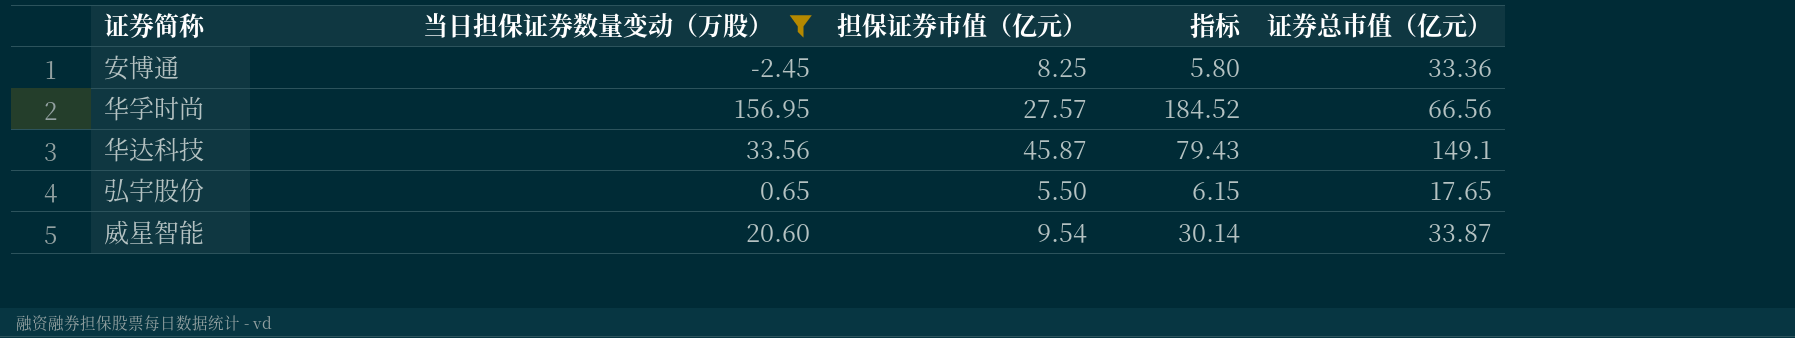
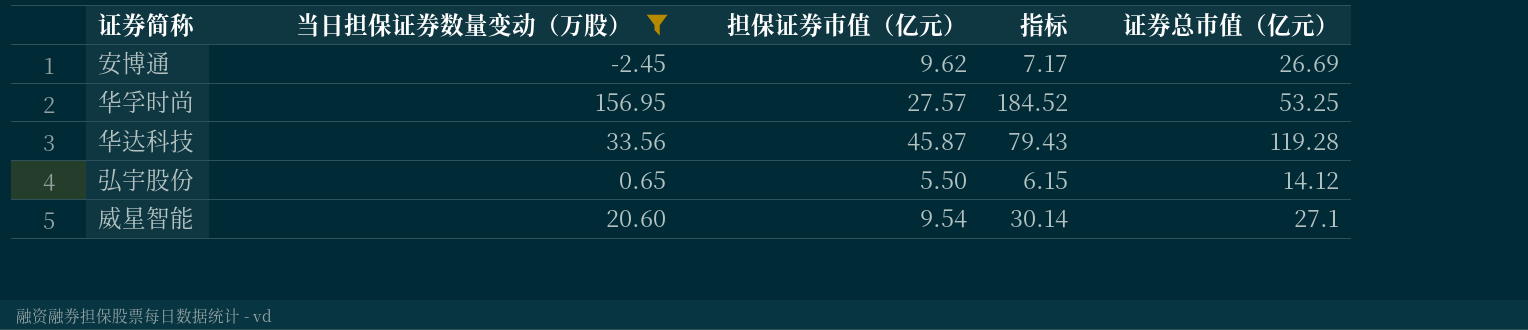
安博通 | 担保证券市值（亿元）: 8.25 -> 9.62
安博通 | 指标: 5.80 -> 7.17
安博通 | 证券总市值（亿元）: 33.36 -> 26.69
华孚时尚 | 证券总市值（亿元）: 66.56 -> 53.25
华达科技 | 证券总市值（亿元）: 149.1 -> 119.28
弘宇股份 | 证券总市值（亿元）: 17.65 -> 14.12
威星智能 | 证券总市值（亿元）: 33.87 -> 27.1

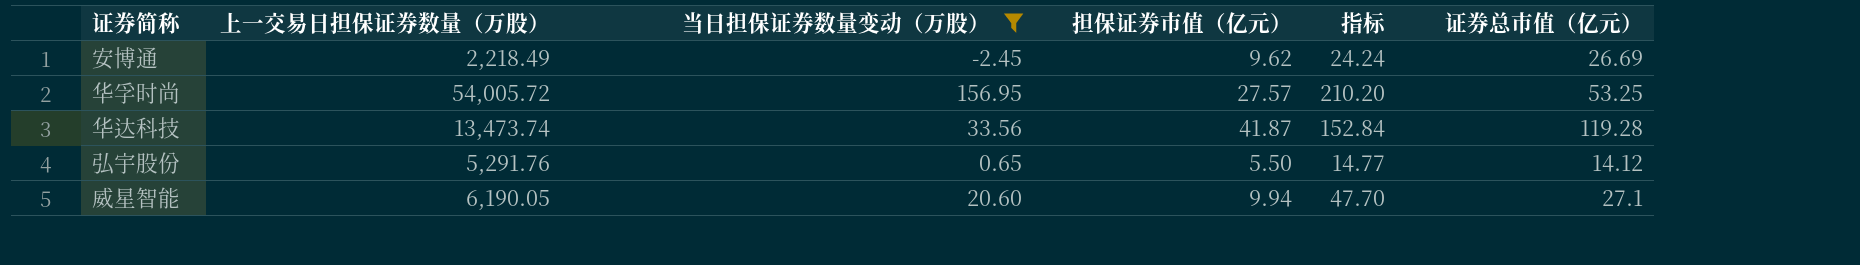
column 上一交易日担保证券数量（万股） | position: none -> 2
column 指标 | formula: [当日担保证券数量变动（万股）] + [担保证券市值（亿元）] -> [当日担保证券数量变动（万股）] + [证券总市值（亿元）]
华达科技 | 担保证券市值（亿元）: 45.87 -> 41.87
威星智能 | 担保证券市值（亿元）: 9.54 -> 9.94

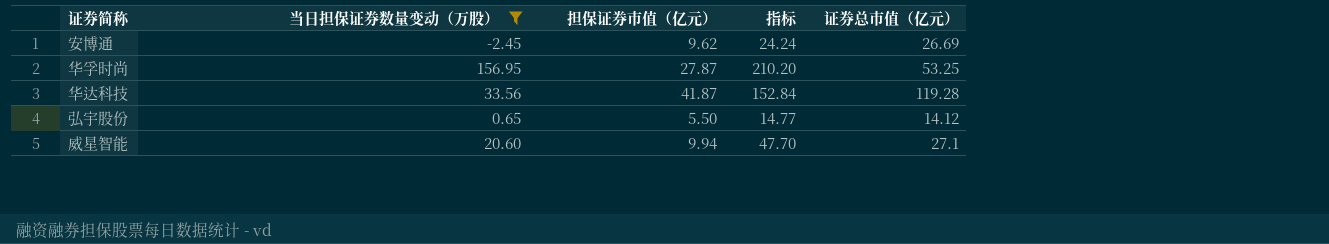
column 上一交易日担保证券数量（万股） | position: 2 -> none
华孚时尚 | 担保证券市值（亿元）: 27.57 -> 27.87

